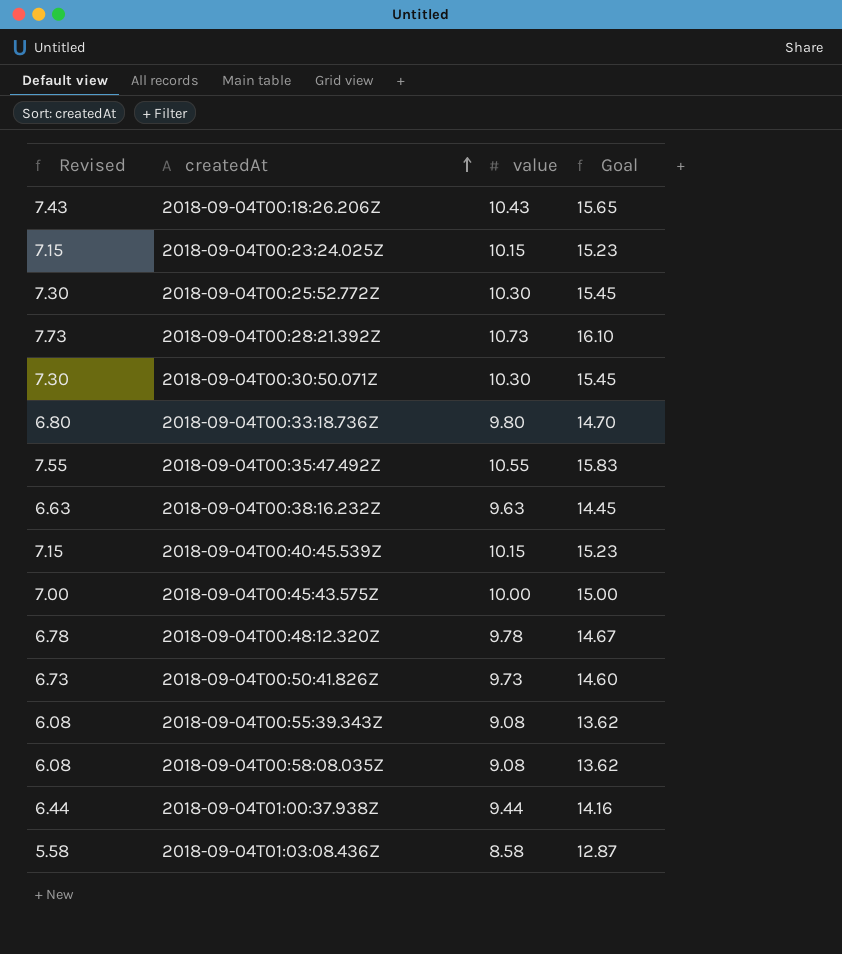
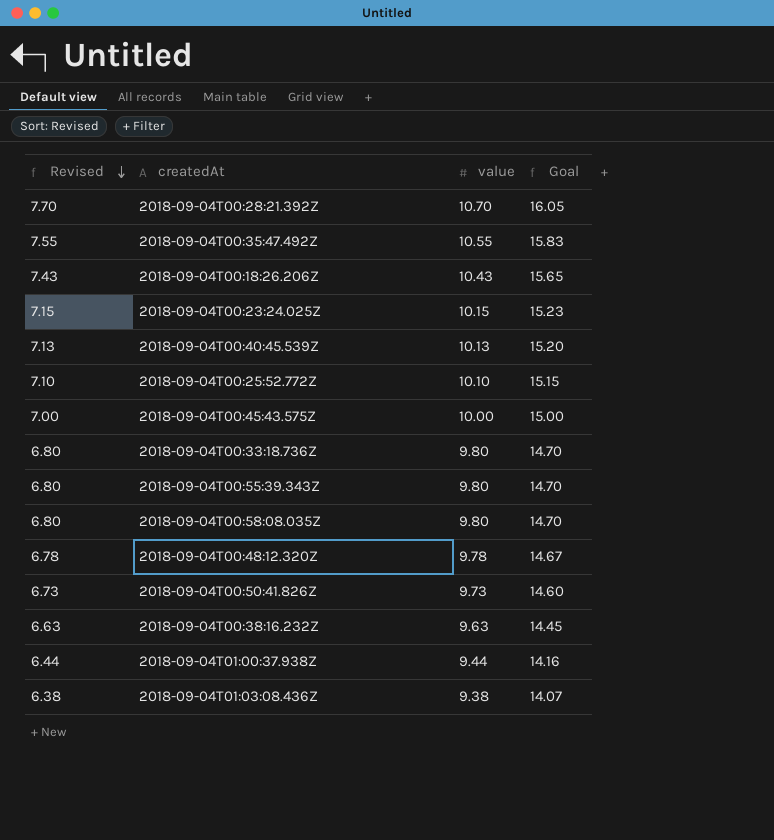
row order: createdAt ascending -> Revised descending
row 2018-09-04T00:30:50.071Z: 7.30 | 10.30 | 15.45 -> none
2018-09-04T00:28:21.392Z | Revised: 7.73 -> 7.70
2018-09-04T00:28:21.392Z | value: 10.73 -> 10.70
2018-09-04T00:28:21.392Z | Goal: 16.10 -> 16.05
2018-09-04T00:40:45.539Z | Revised: 7.15 -> 7.13
2018-09-04T00:40:45.539Z | value: 10.15 -> 10.13
2018-09-04T00:40:45.539Z | Goal: 15.23 -> 15.20
2018-09-04T00:25:52.772Z | Revised: 7.30 -> 7.10
2018-09-04T00:25:52.772Z | value: 10.30 -> 10.10
2018-09-04T00:25:52.772Z | Goal: 15.45 -> 15.15
2018-09-04T00:55:39.343Z | Revised: 6.08 -> 6.80
2018-09-04T00:55:39.343Z | value: 9.08 -> 9.80
2018-09-04T00:55:39.343Z | Goal: 13.62 -> 14.70
2018-09-04T00:58:08.035Z | Revised: 6.08 -> 6.80
2018-09-04T00:58:08.035Z | value: 9.08 -> 9.80
2018-09-04T00:58:08.035Z | Goal: 13.62 -> 14.70
2018-09-04T01:03:08.436Z | Revised: 5.58 -> 6.38
2018-09-04T01:03:08.436Z | value: 8.58 -> 9.38
2018-09-04T01:03:08.436Z | Goal: 12.87 -> 14.07

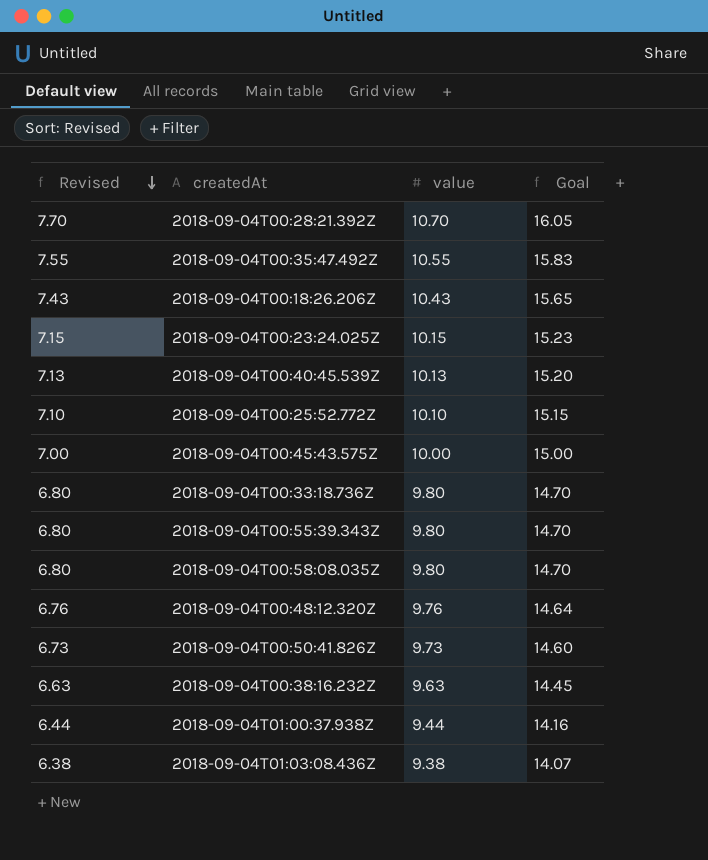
2018-09-04T00:48:12.320Z | Revised: 6.78 -> 6.76
2018-09-04T00:48:12.320Z | value: 9.78 -> 9.76
2018-09-04T00:48:12.320Z | Goal: 14.67 -> 14.64

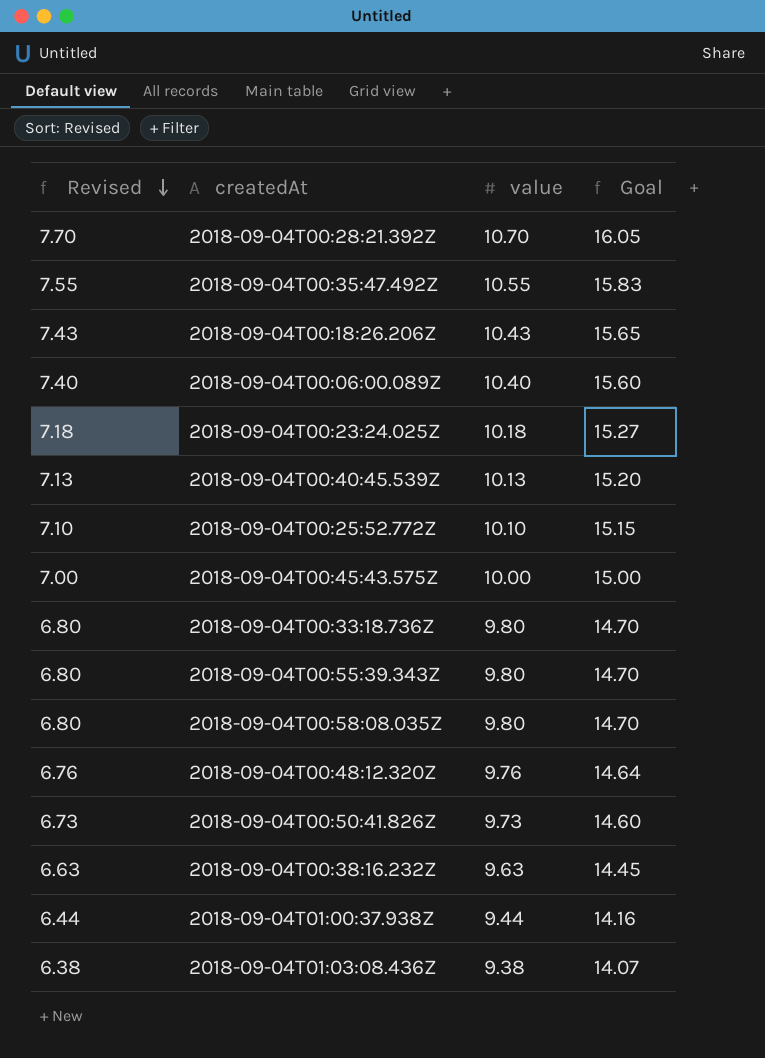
row 2018-09-04T00:06:00.089Z: none -> 7.40 | 10.40 | 15.60
2018-09-04T00:23:24.025Z | Revised: 7.15 -> 7.18
2018-09-04T00:23:24.025Z | value: 10.15 -> 10.18
2018-09-04T00:23:24.025Z | Goal: 15.23 -> 15.27

